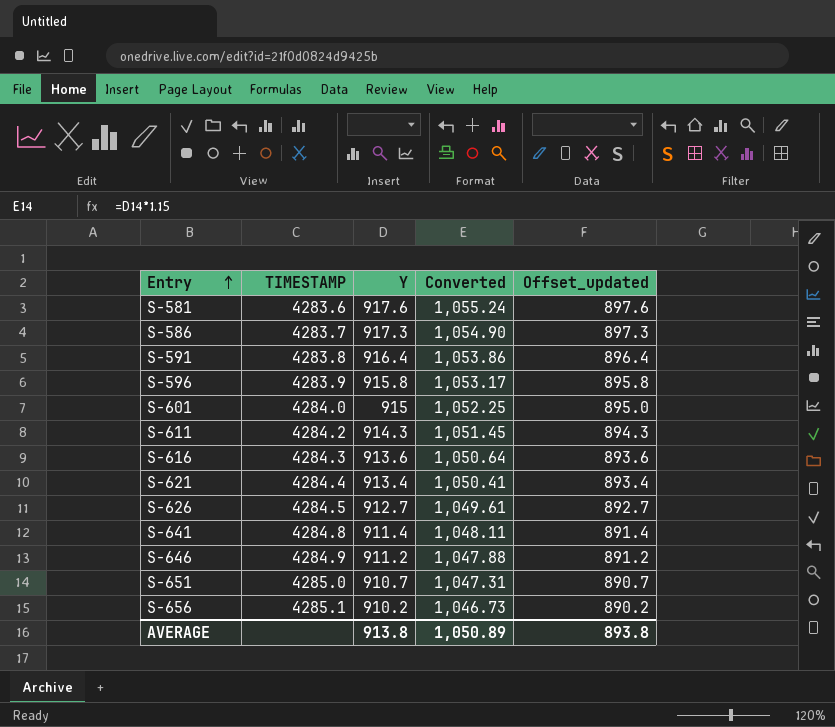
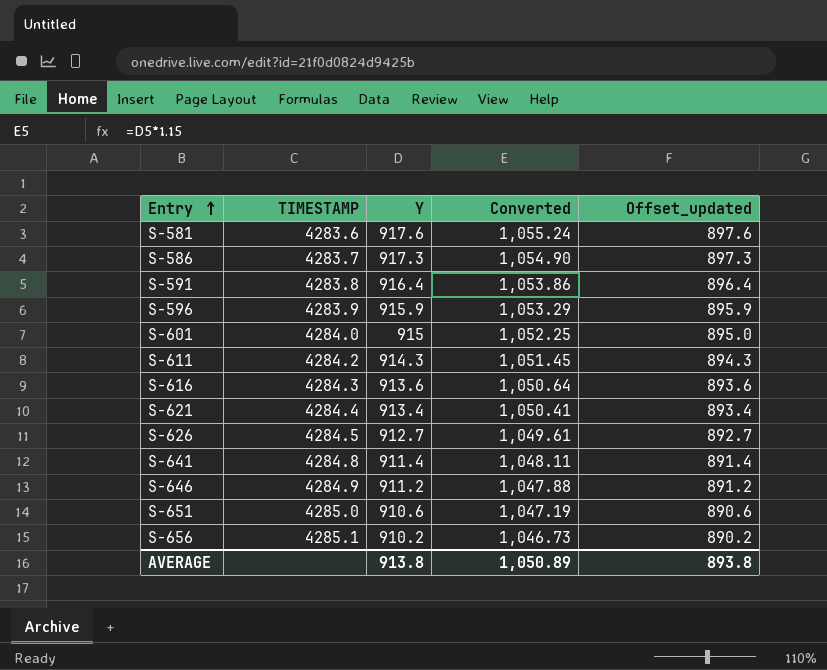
S-596 | Y: 915.8 -> 915.9
S-596 | Converted: 1,053.17 -> 1,053.29
S-596 | Offset_updated: 895.8 -> 895.9
S-651 | Y: 910.7 -> 910.6
S-651 | Converted: 1,047.31 -> 1,047.19
S-651 | Offset_updated: 890.7 -> 890.6

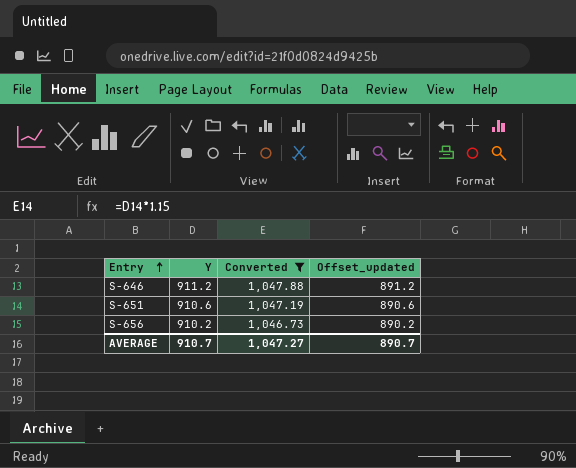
filter: none -> Converted <= 1,047.88
column TIMESTAMP | position: 2 -> none
AVERAGE | Y: 913.8 -> 910.7
AVERAGE | Converted: 1,050.89 -> 1,047.27
AVERAGE | Offset_updated: 893.8 -> 890.7

